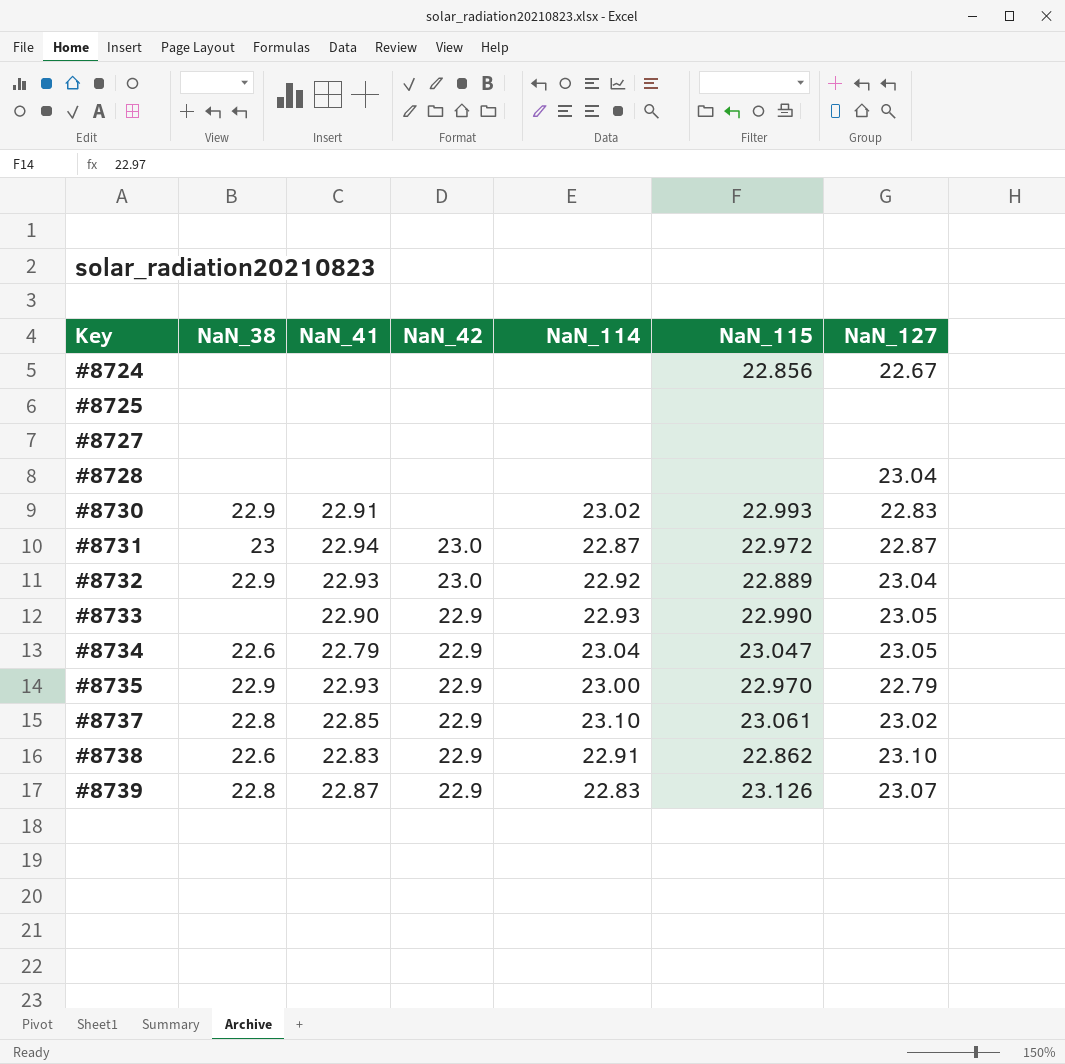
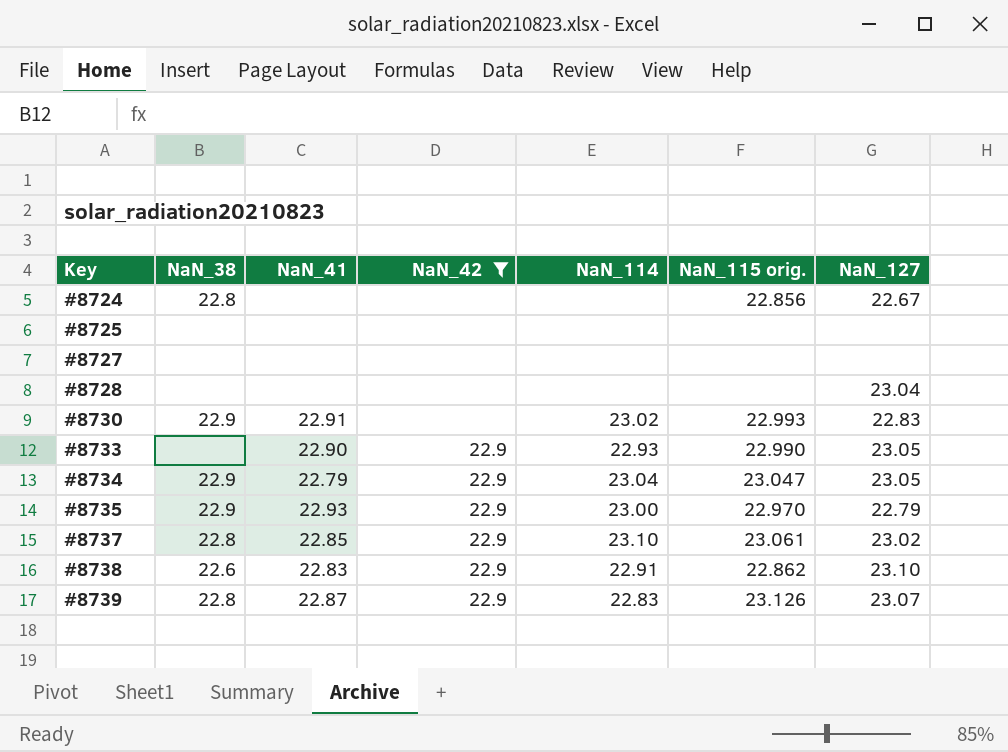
filter: none -> NaN_42 != 23.0
column name: NaN_115 -> NaN_115 orig.
#8724 | NaN_38: none -> 22.8
#8734 | NaN_38: 22.6 -> 22.9

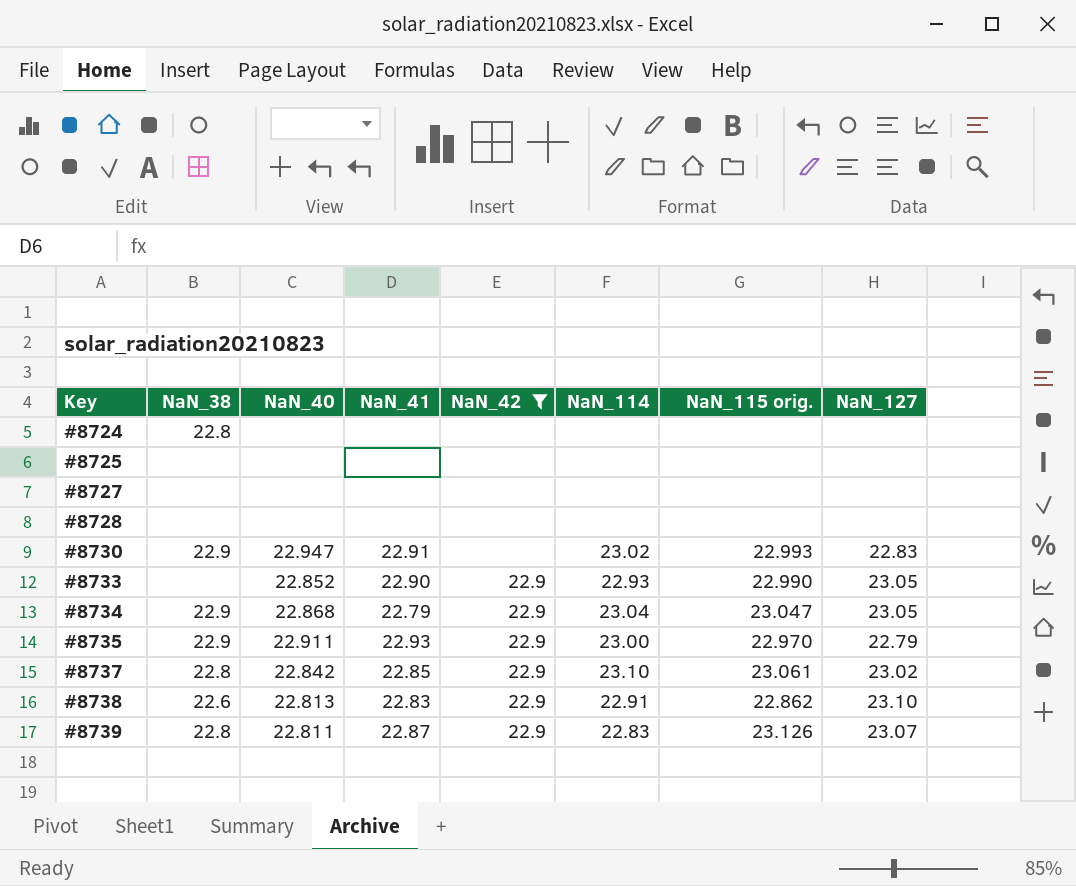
column NaN_40 | position: none -> 3
#8724 | NaN_115 orig.: 22.856 -> none
#8724 | NaN_127: 22.67 -> none
#8728 | NaN_127: 23.04 -> none

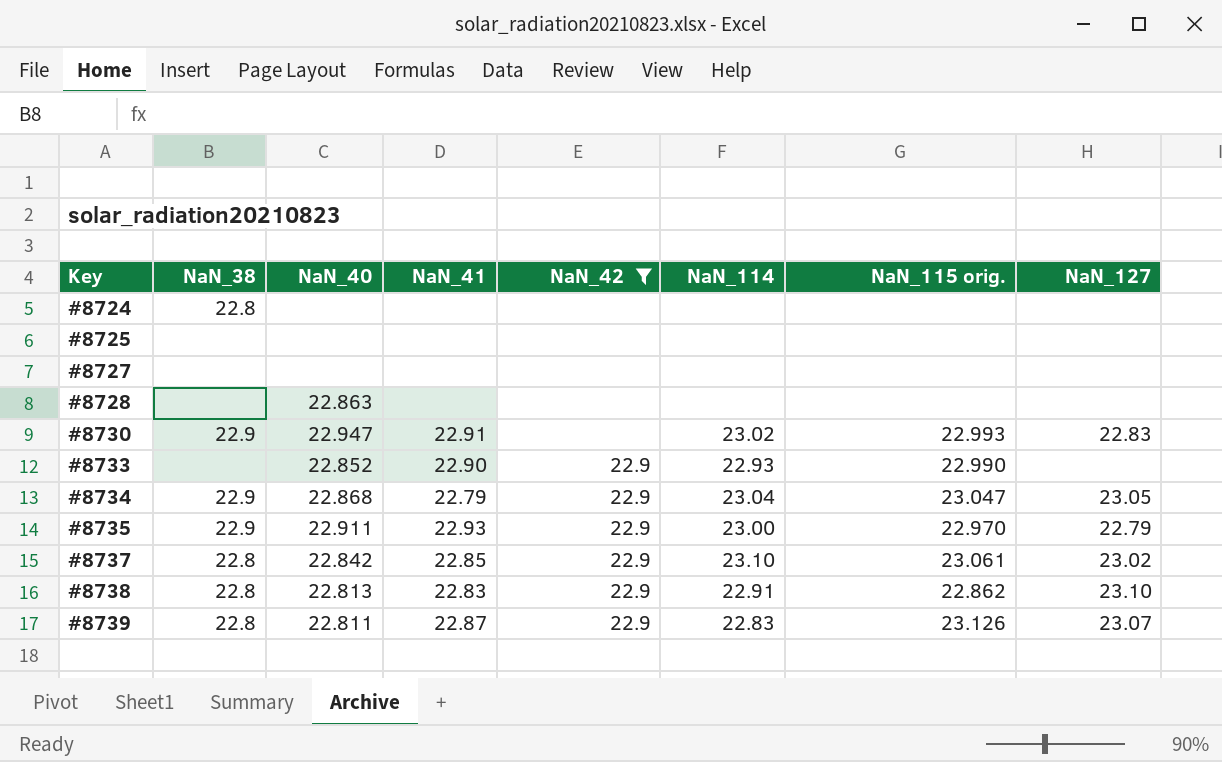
#8728 | NaN_40: none -> 22.863
#8733 | NaN_127: 23.05 -> none
#8738 | NaN_38: 22.6 -> 22.8

